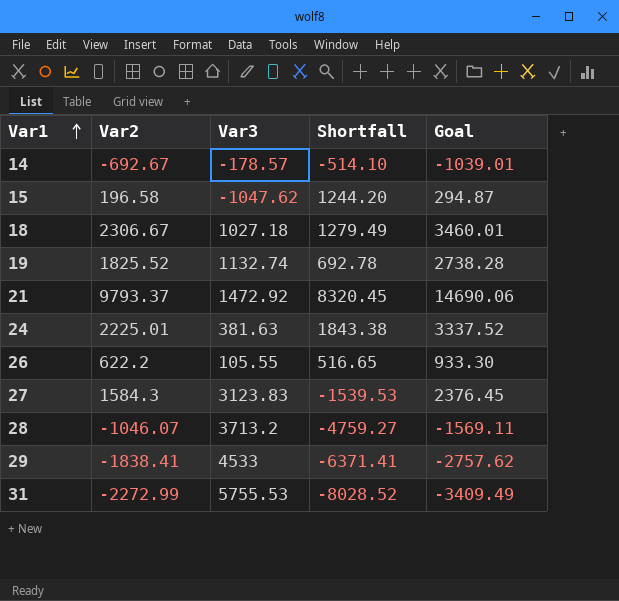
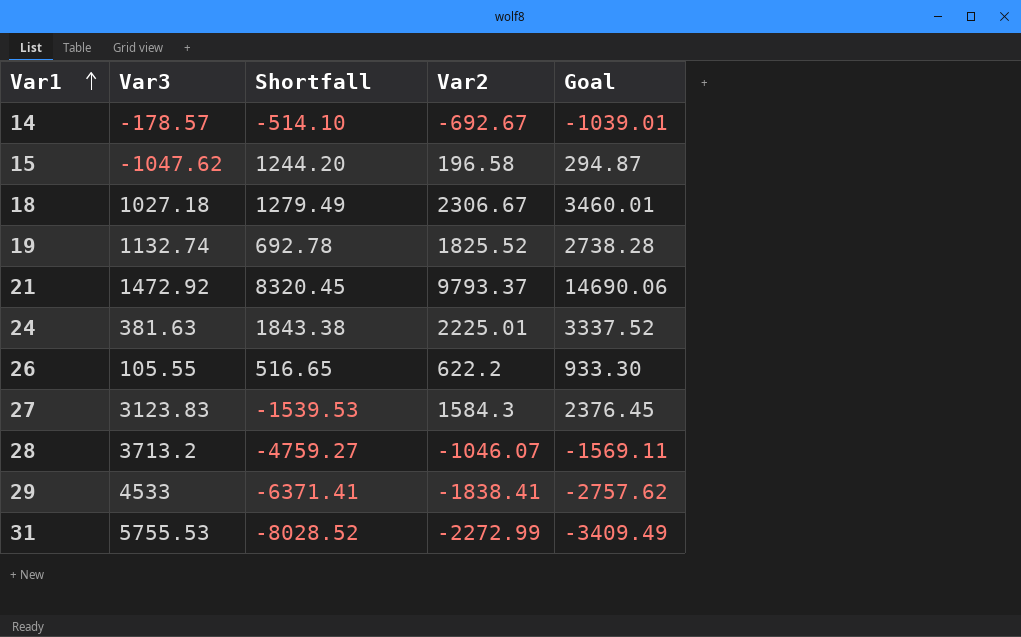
column Var2 | position: 2 -> 4

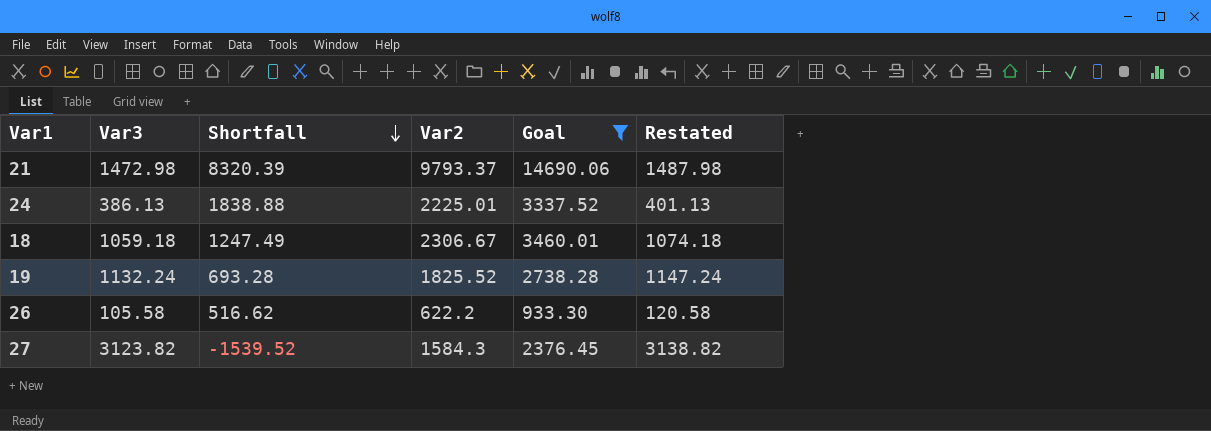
filter: none -> Goal >= 933.30
row order: Var1 ascending -> Shortfall descending
column Restated | formula: none -> [Var3] + 15
21 | Var3: 1472.92 -> 1472.98
21 | Shortfall: 8320.45 -> 8320.39
24 | Var3: 381.63 -> 386.13
24 | Shortfall: 1843.38 -> 1838.88
18 | Var3: 1027.18 -> 1059.18
18 | Shortfall: 1279.49 -> 1247.49
19 | Var3: 1132.74 -> 1132.24
19 | Shortfall: 692.78 -> 693.28
26 | Var3: 105.55 -> 105.58
26 | Shortfall: 516.65 -> 516.62
27 | Var3: 3123.83 -> 3123.82
27 | Shortfall: -1539.53 -> -1539.52

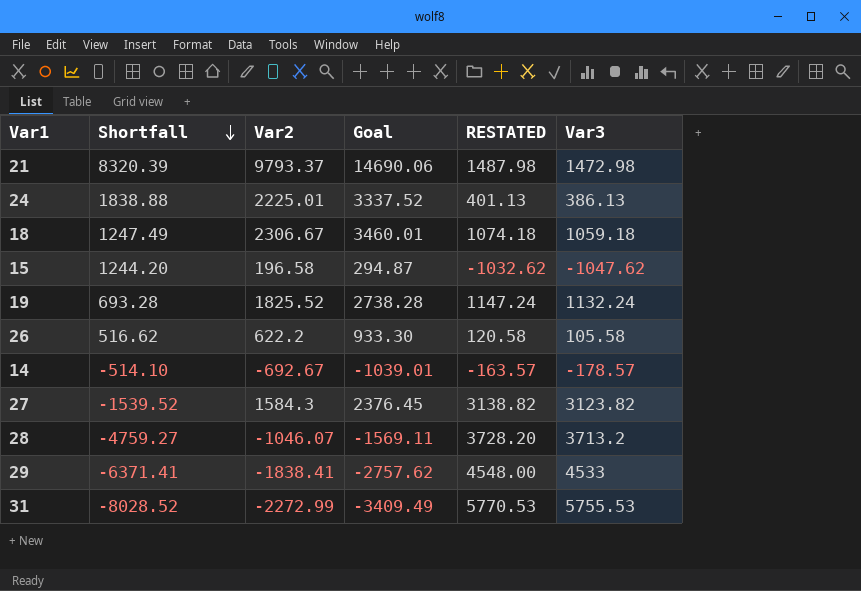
filter: Goal >= 933.30 -> none
column name: Restated -> RESTATED
column Var3 | position: 2 -> 6

